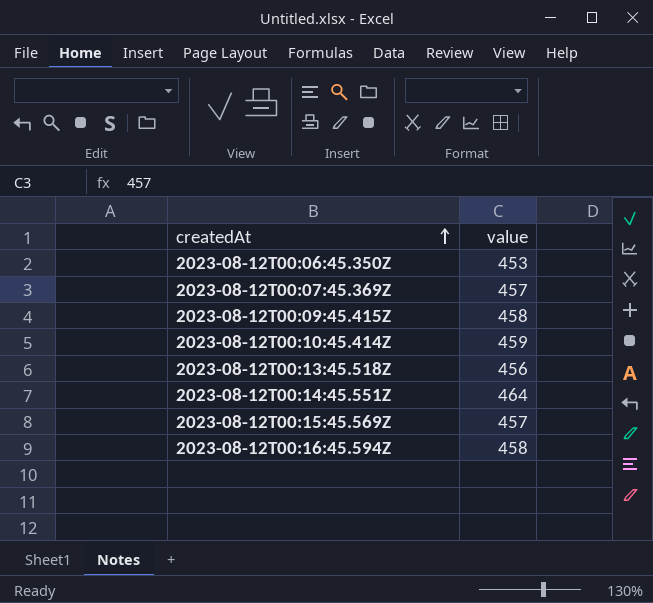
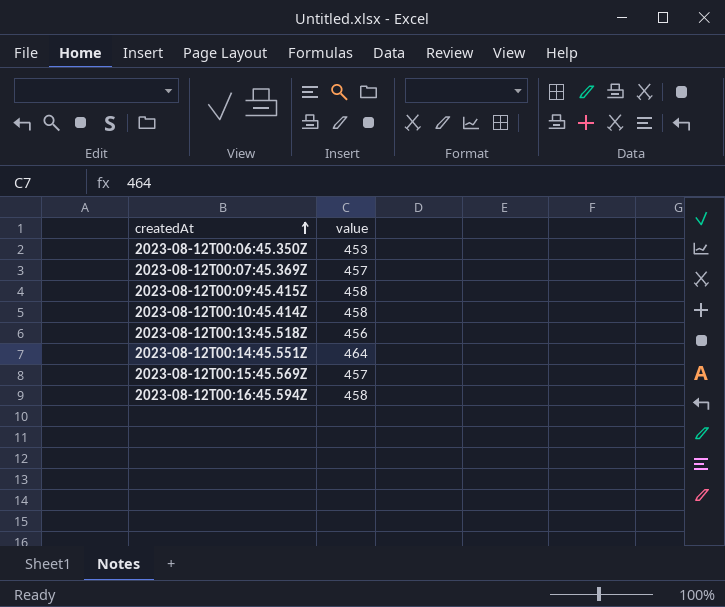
2023-08-12T00:10:45.414Z | value: 459 -> 458

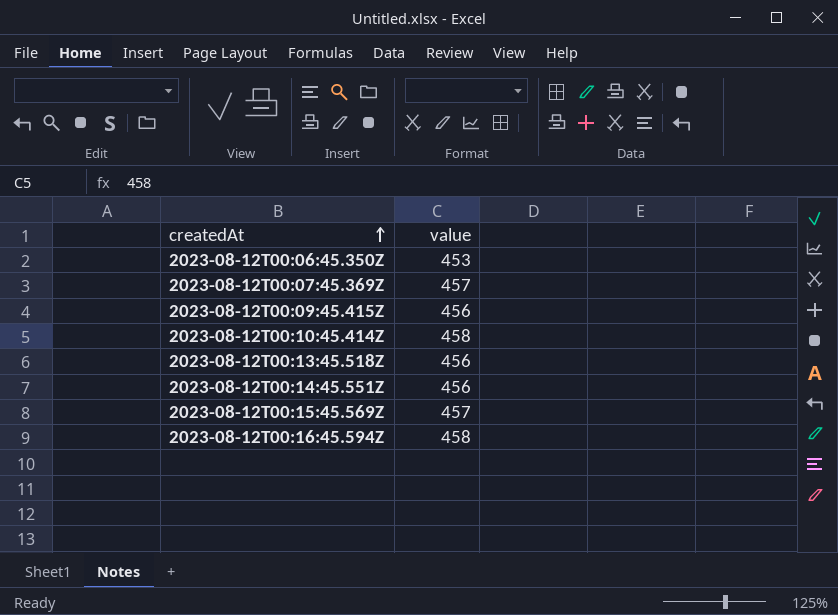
2023-08-12T00:09:45.415Z | value: 458 -> 456
2023-08-12T00:14:45.551Z | value: 464 -> 456

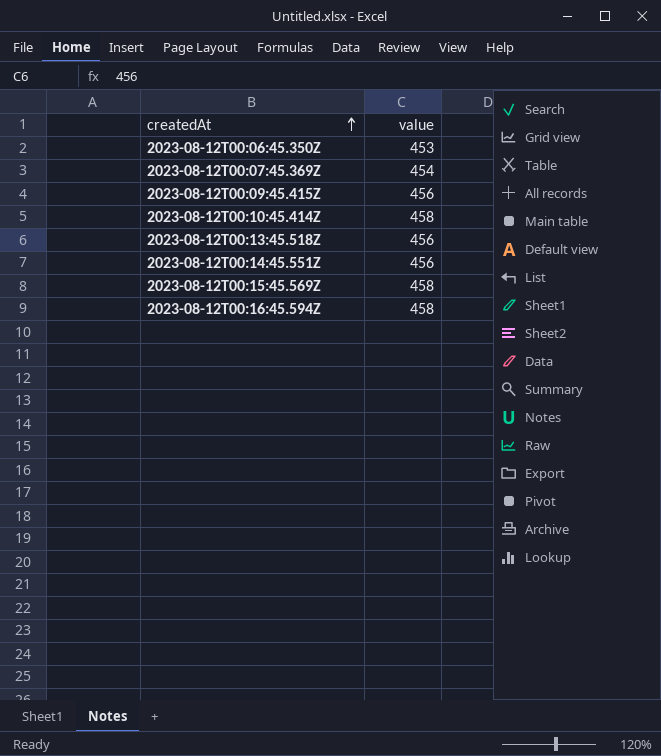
2023-08-12T00:07:45.369Z | value: 457 -> 454
2023-08-12T00:15:45.569Z | value: 457 -> 458

